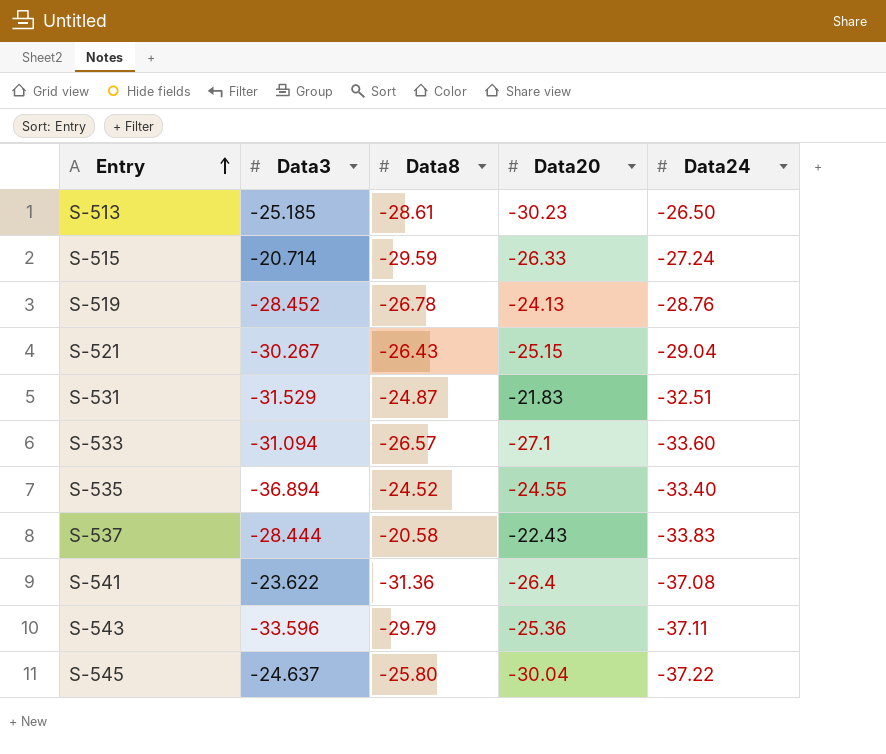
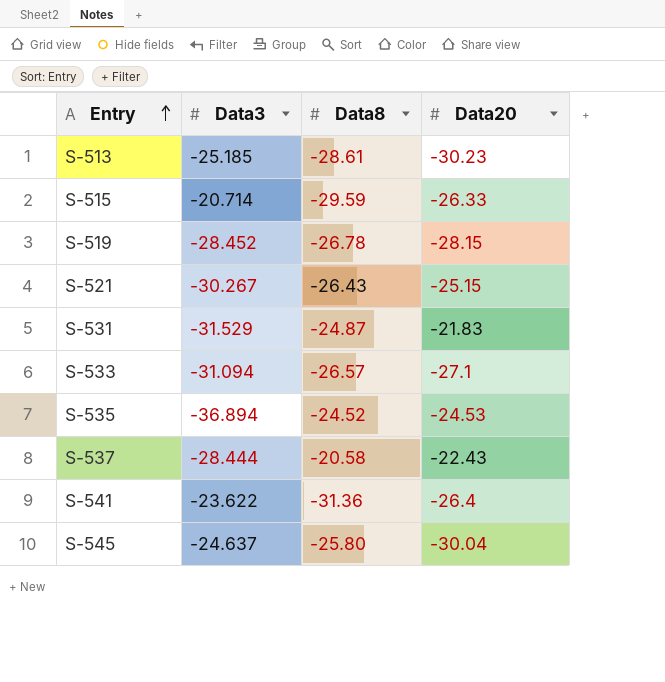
column Data24 | position: 5 -> none
row S-543: -33.596 | -29.79 | -25.36 | -37.11 -> none
S-519 | Data20: -24.13 -> -28.15
S-535 | Data20: -24.55 -> -24.53

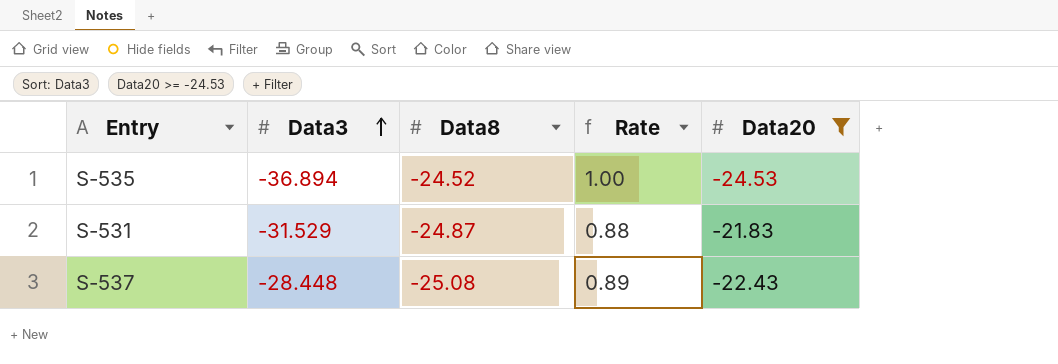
filter: none -> Data20 >= -24.53
row order: Entry ascending -> Data3 ascending
column Rate | formula: none -> [Data20] / [Data8]
S-537 | Data3: -28.444 -> -28.448
S-537 | Data8: -20.58 -> -25.08

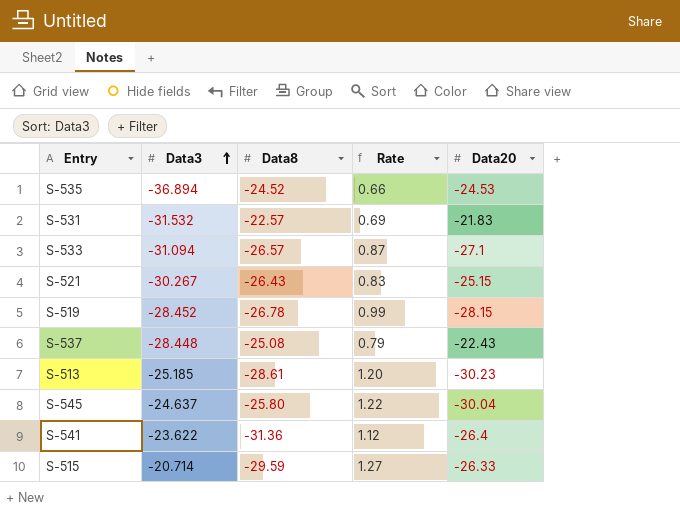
filter: Data20 >= -24.53 -> none
column Rate | formula: [Data20] / [Data8] -> [Data20] / [Data3]
S-531 | Data3: -31.529 -> -31.532
S-531 | Data8: -24.87 -> -22.57

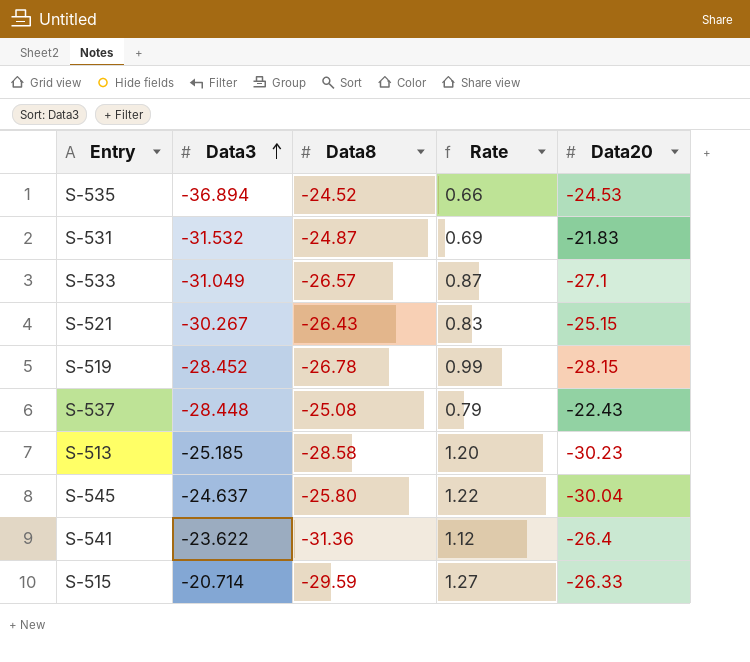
S-531 | Data8: -22.57 -> -24.87
S-533 | Data3: -31.094 -> -31.049
S-513 | Data8: -28.61 -> -28.58

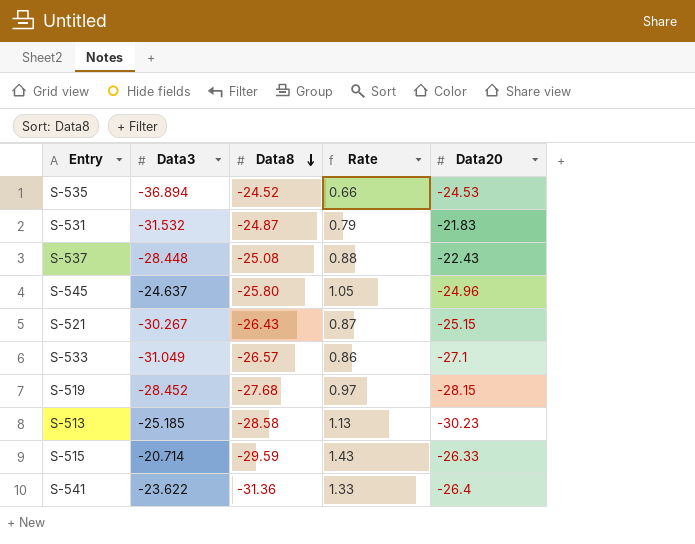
row order: Data3 ascending -> Data8 descending
column Rate | formula: [Data20] / [Data3] -> [Data8] / [Data3]
S-545 | Data20: -30.04 -> -24.96
S-519 | Data8: -26.78 -> -27.68

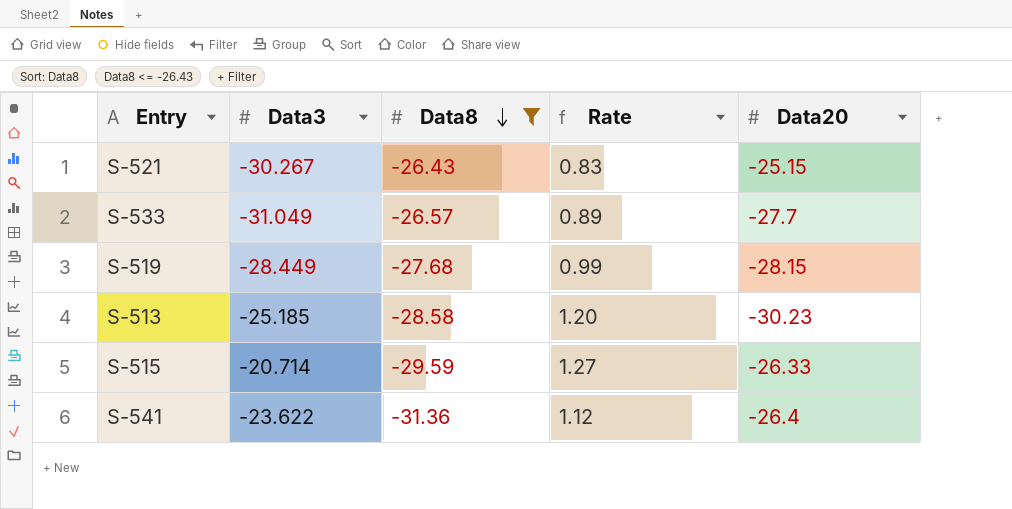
filter: none -> Data8 <= -26.43
column Rate | formula: [Data8] / [Data3] -> [Data20] / [Data3]
S-533 | Data20: -27.1 -> -27.7
S-519 | Data3: -28.452 -> -28.449

